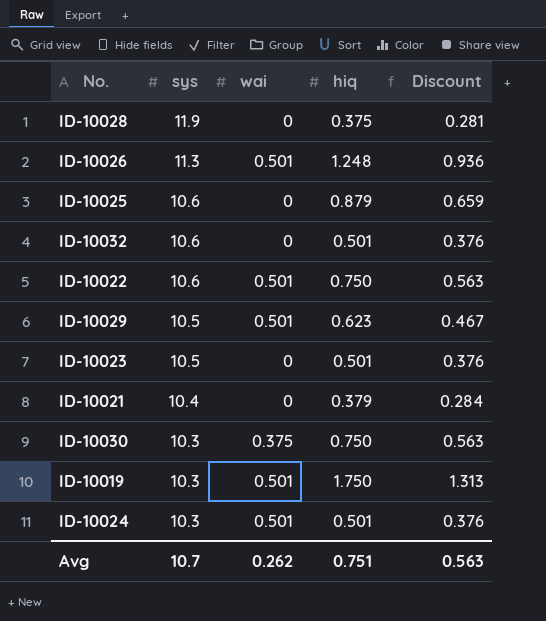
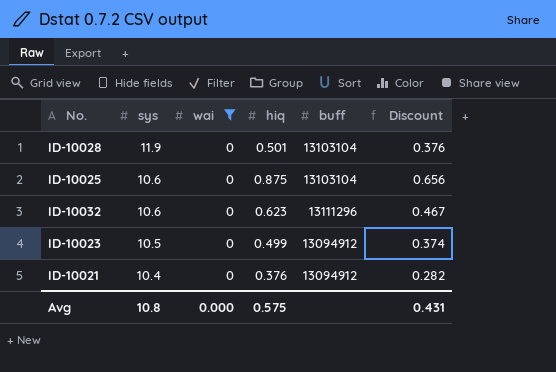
filter: none -> wai = 0
column buff | position: none -> 5
ID-10028 | hiq: 0.375 -> 0.501
ID-10028 | Discount: 0.281 -> 0.376
ID-10025 | hiq: 0.879 -> 0.875
ID-10025 | Discount: 0.659 -> 0.656
ID-10032 | hiq: 0.501 -> 0.623
ID-10032 | Discount: 0.376 -> 0.467
ID-10023 | hiq: 0.501 -> 0.499
ID-10023 | Discount: 0.376 -> 0.374
ID-10021 | hiq: 0.379 -> 0.376
ID-10021 | Discount: 0.284 -> 0.282
Avg | sys: 10.7 -> 10.8
Avg | wai: 0.262 -> 0.000
Avg | hiq: 0.751 -> 0.575
Avg | Discount: 0.563 -> 0.431

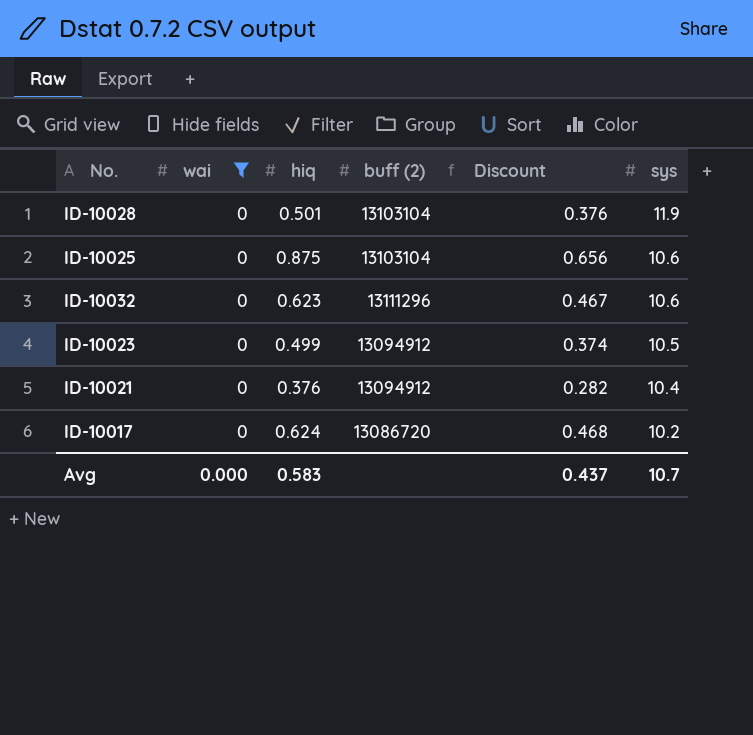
column name: buff -> buff (2)
column sys | position: 2 -> 6
row ID-10017: none -> 0 | 0.624 | 13086720 | 0.468 | 10.2
Avg | hiq: 0.575 -> 0.583
Avg | Discount: 0.431 -> 0.437
Avg | sys: 10.8 -> 10.7

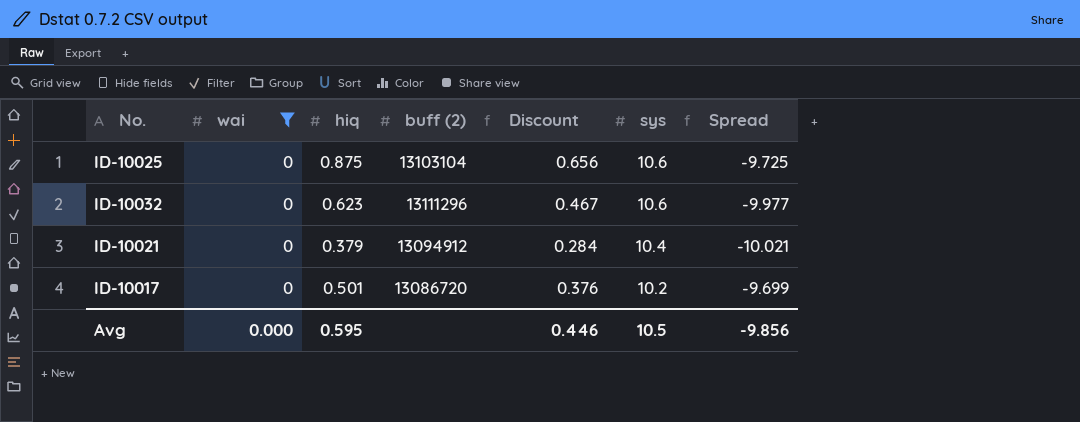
column Spread | formula: none -> [hiq] - [sys]
row ID-10028: 0 | 0.501 | 13103104 | 0.376 | 11.9 -> none
row ID-10023: 0 | 0.499 | 13094912 | 0.374 | 10.5 -> none
ID-10021 | hiq: 0.376 -> 0.379
ID-10021 | Discount: 0.282 -> 0.284
ID-10017 | hiq: 0.624 -> 0.501
ID-10017 | Discount: 0.468 -> 0.376
Avg | hiq: 0.583 -> 0.595
Avg | Discount: 0.437 -> 0.446
Avg | sys: 10.7 -> 10.5

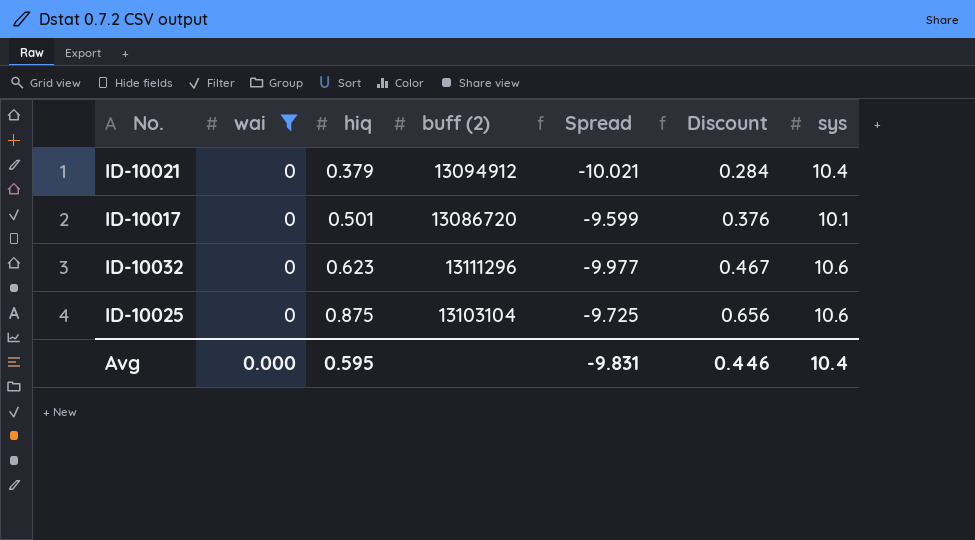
row order: sys descending -> hiq ascending
column Spread | position: 7 -> 5
ID-10017 | Spread: -9.699 -> -9.599
ID-10017 | sys: 10.2 -> 10.1
Avg | Spread: -9.856 -> -9.831
Avg | sys: 10.5 -> 10.4

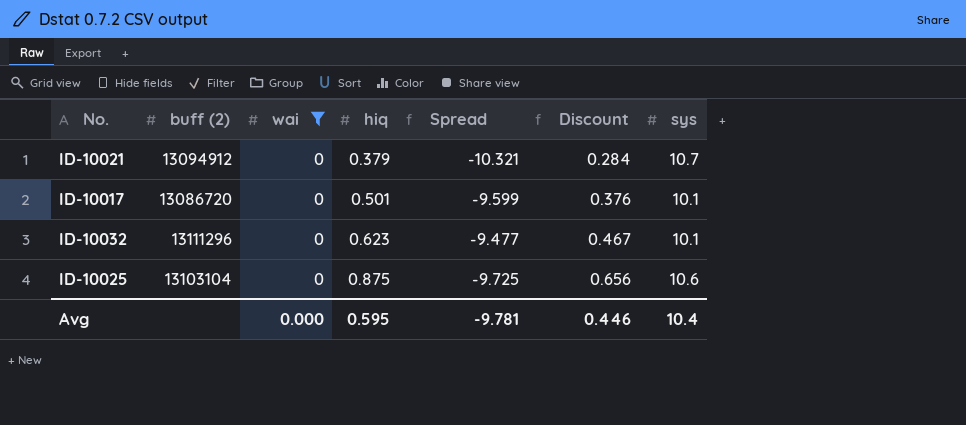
column buff (2) | position: 4 -> 2
ID-10021 | Spread: -10.021 -> -10.321
ID-10021 | sys: 10.4 -> 10.7
ID-10032 | Spread: -9.977 -> -9.477
ID-10032 | sys: 10.6 -> 10.1
Avg | Spread: -9.831 -> -9.781

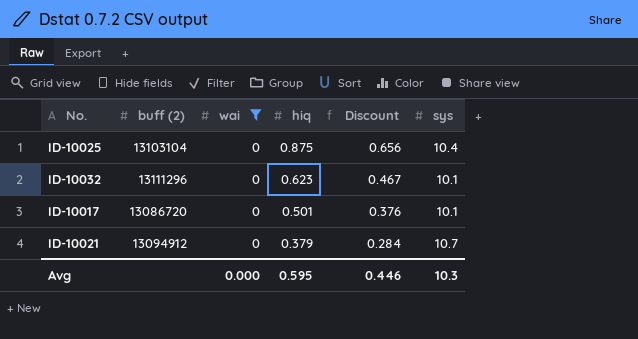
row order: hiq ascending -> hiq descending
column Spread | formula: [hiq] - [sys] -> none
ID-10025 | sys: 10.6 -> 10.4
Avg | sys: 10.4 -> 10.3

